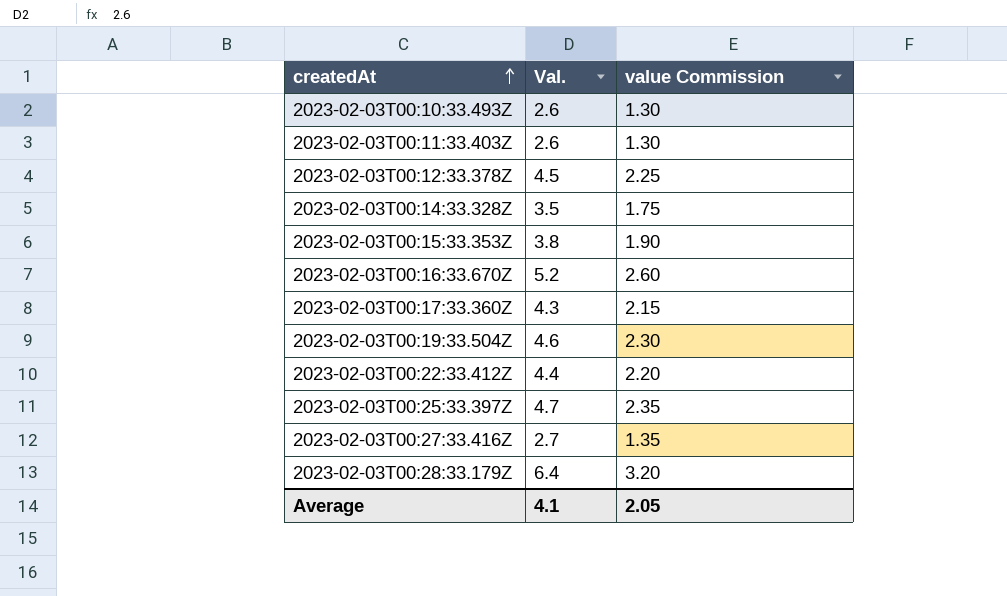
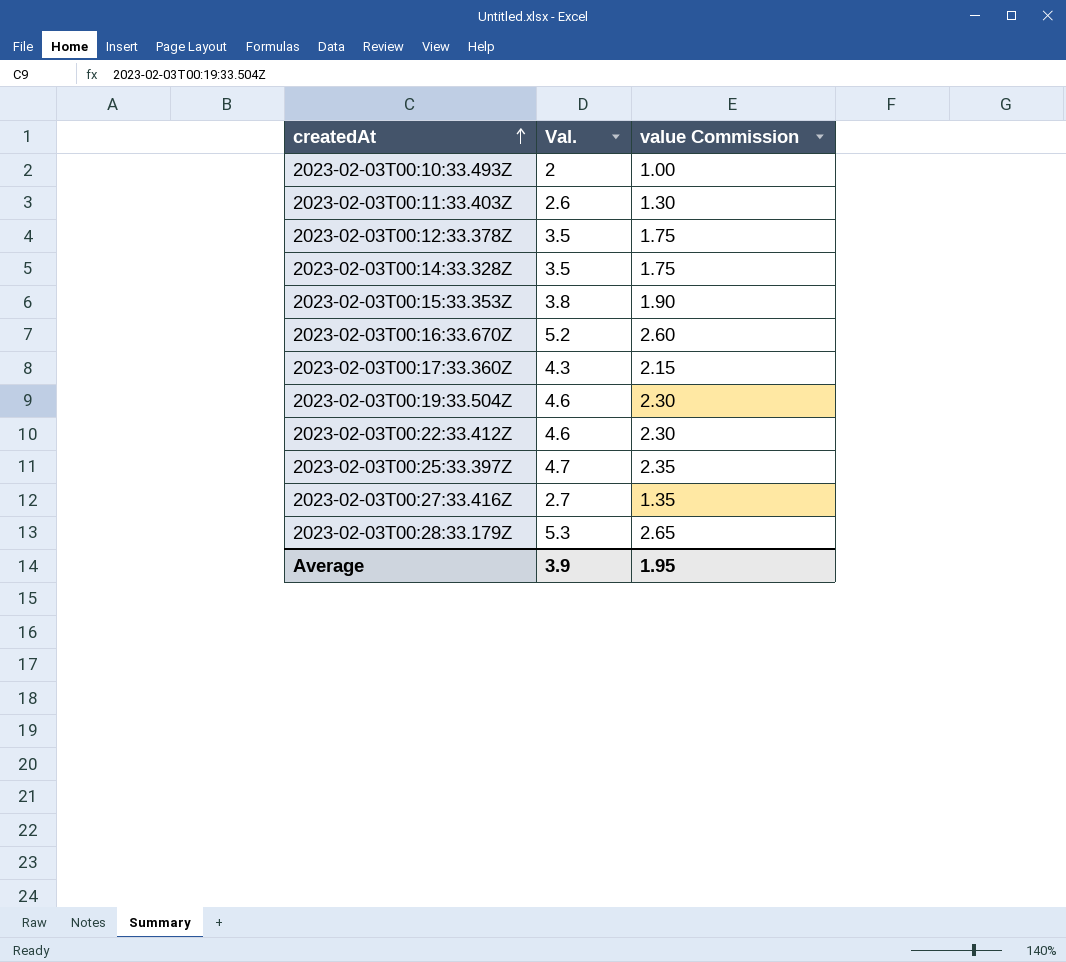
2023-02-03T00:10:33.493Z | Val.: 2.6 -> 2
2023-02-03T00:10:33.493Z | value Commission: 1.30 -> 1.00
2023-02-03T00:12:33.378Z | Val.: 4.5 -> 3.5
2023-02-03T00:12:33.378Z | value Commission: 2.25 -> 1.75
2023-02-03T00:22:33.412Z | Val.: 4.4 -> 4.6
2023-02-03T00:22:33.412Z | value Commission: 2.20 -> 2.30
2023-02-03T00:28:33.179Z | Val.: 6.4 -> 5.3
2023-02-03T00:28:33.179Z | value Commission: 3.20 -> 2.65
Average | Val.: 4.1 -> 3.9
Average | value Commission: 2.05 -> 1.95

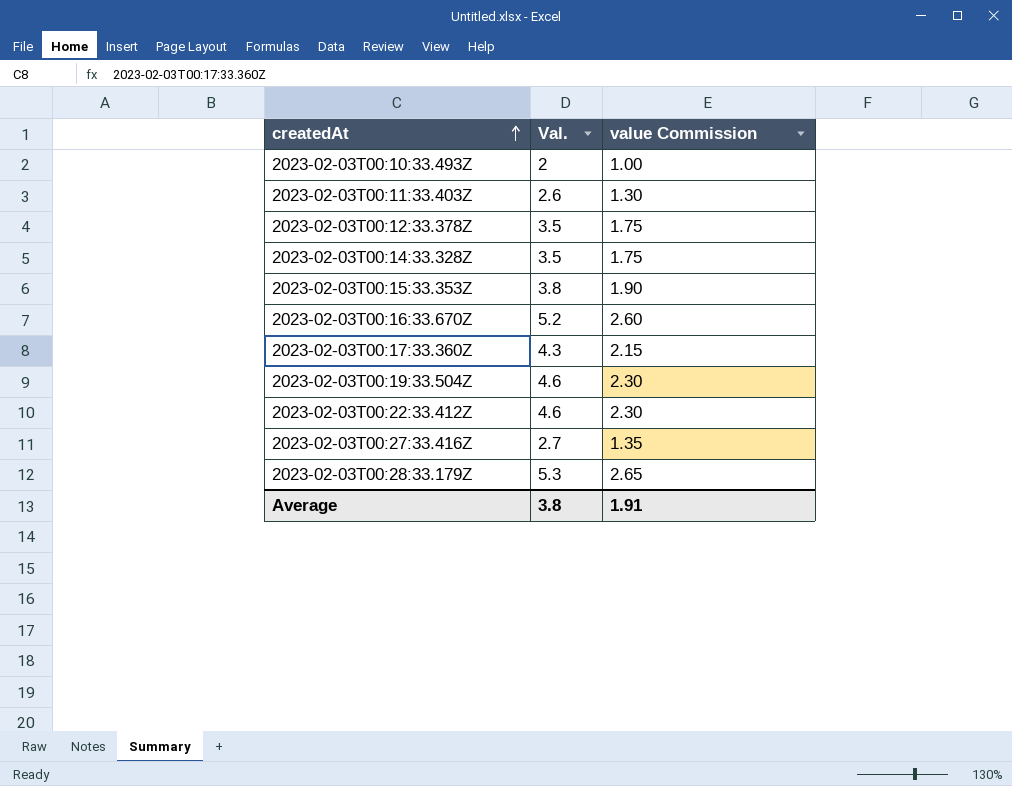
row 2023-02-03T00:25:33.397Z: 4.7 | 2.35 -> none
Average | Val.: 3.9 -> 3.8
Average | value Commission: 1.95 -> 1.91

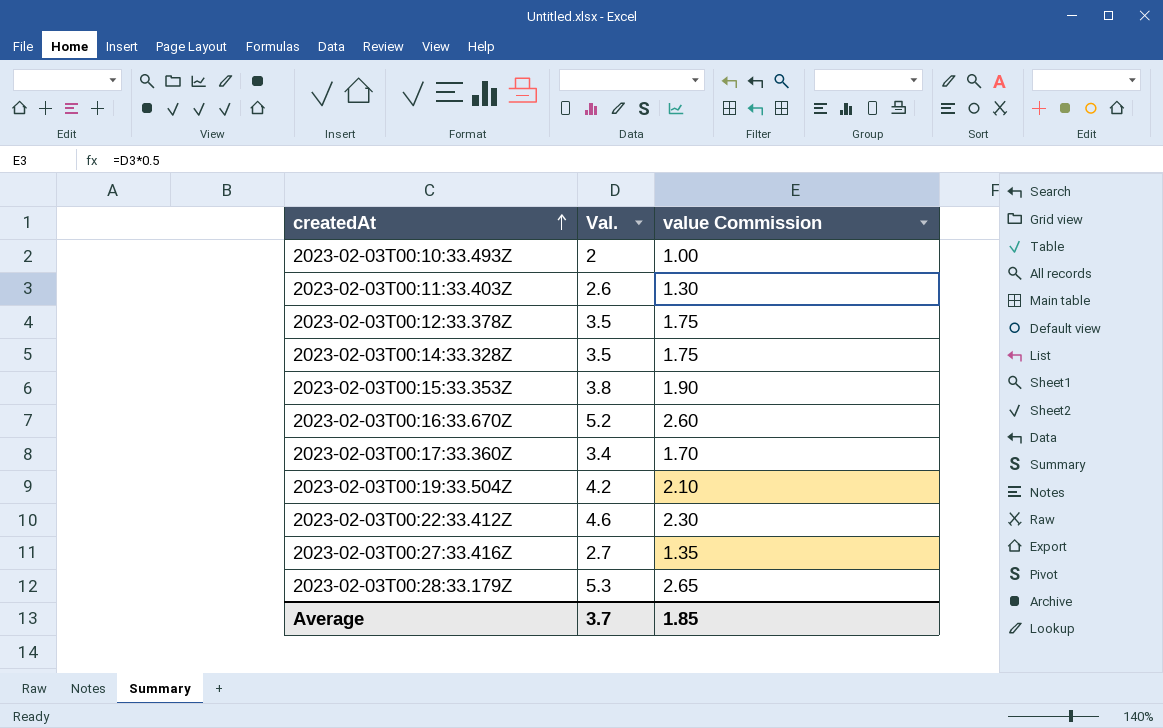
2023-02-03T00:17:33.360Z | Val.: 4.3 -> 3.4
2023-02-03T00:17:33.360Z | value Commission: 2.15 -> 1.70
2023-02-03T00:19:33.504Z | Val.: 4.6 -> 4.2
2023-02-03T00:19:33.504Z | value Commission: 2.30 -> 2.10
Average | Val.: 3.8 -> 3.7
Average | value Commission: 1.91 -> 1.85

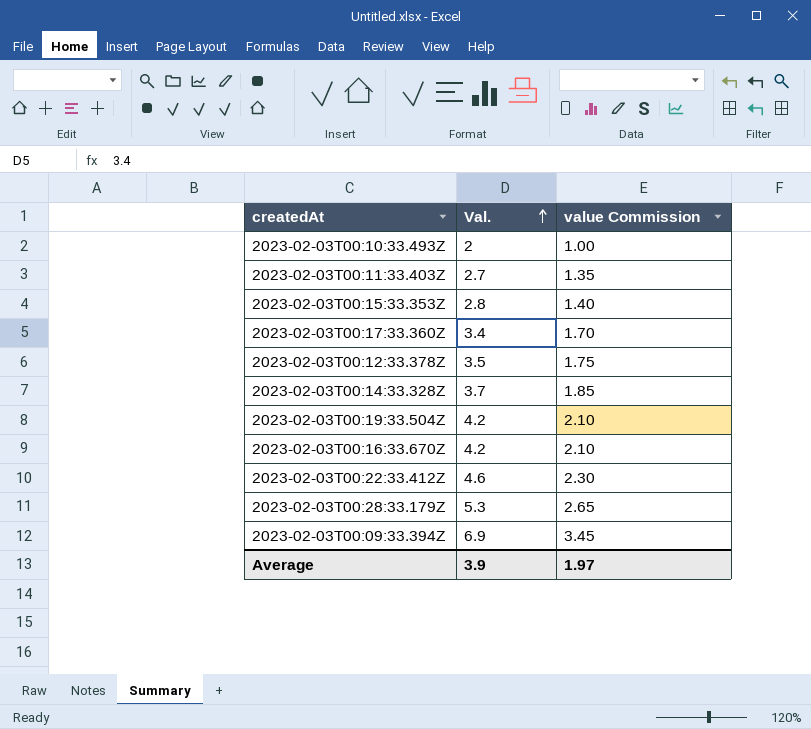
row order: createdAt ascending -> Val. ascending
row 2023-02-03T00:27:33.416Z: 2.7 | 1.35 -> none
2023-02-03T00:11:33.403Z | Val.: 2.6 -> 2.7
2023-02-03T00:11:33.403Z | value Commission: 1.30 -> 1.35
2023-02-03T00:15:33.353Z | Val.: 3.8 -> 2.8
2023-02-03T00:15:33.353Z | value Commission: 1.90 -> 1.40
2023-02-03T00:14:33.328Z | Val.: 3.5 -> 3.7
2023-02-03T00:14:33.328Z | value Commission: 1.75 -> 1.85
2023-02-03T00:16:33.670Z | Val.: 5.2 -> 4.2
2023-02-03T00:16:33.670Z | value Commission: 2.60 -> 2.10
row 2023-02-03T00:09:33.394Z: none -> 6.9 | 3.45
Average | Val.: 3.7 -> 3.9
Average | value Commission: 1.85 -> 1.97

